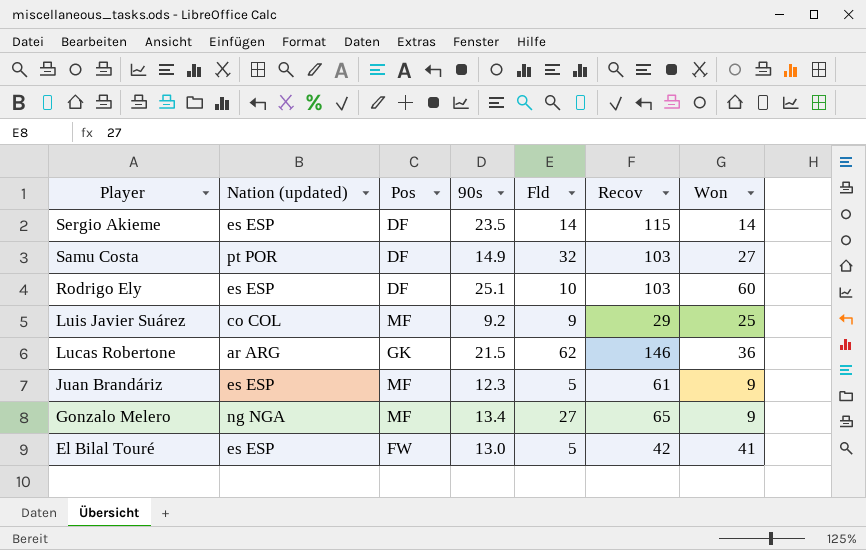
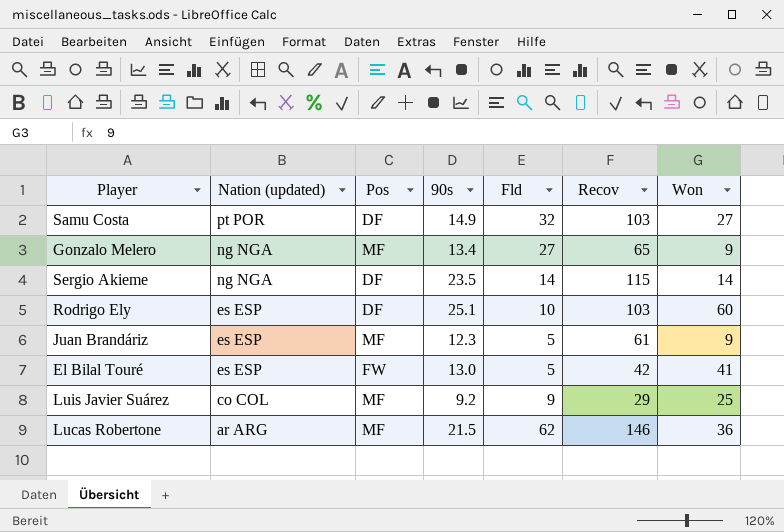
row order: Player descending -> Nation (updated) descending
Sergio Akieme | Nation (updated): es ESP -> ng NGA
Lucas Robertone | Pos: GK -> MF

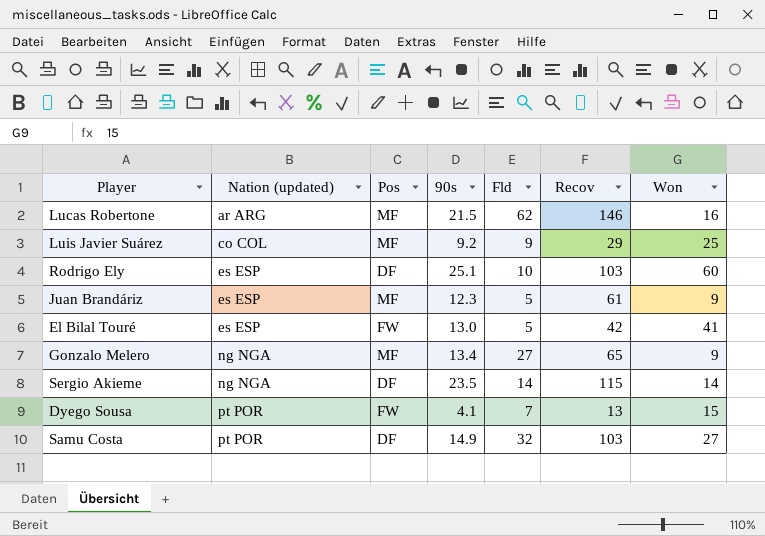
row order: Nation (updated) descending -> Nation (updated) ascending
Lucas Robertone | Won: 36 -> 16
row Dyego Sousa: none -> pt POR | FW | 4.1 | 7 | 13 | 15

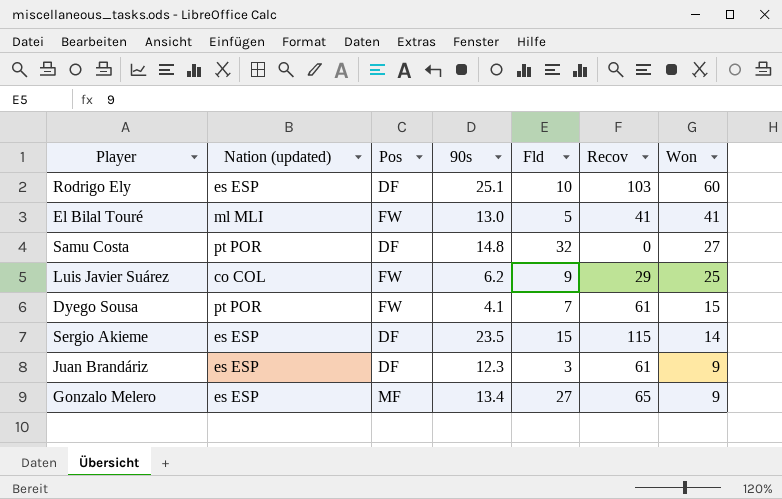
row order: Nation (updated) ascending -> Won descending
row Lucas Robertone: ar ARG | MF | 21.5 | 62 | 146 | 16 -> none
El Bilal Touré | Nation (updated): es ESP -> ml MLI
El Bilal Touré | Recov: 42 -> 41
Samu Costa | 90s: 14.9 -> 14.8
Samu Costa | Recov: 103 -> 0
Luis Javier Suárez | Pos: MF -> FW
Luis Javier Suárez | 90s: 9.2 -> 6.2
Dyego Sousa | Recov: 13 -> 61
Sergio Akieme | Nation (updated): ng NGA -> es ESP
Sergio Akieme | Fld: 14 -> 15
Juan Brandáriz | Pos: MF -> DF
Juan Brandáriz | Fld: 5 -> 3
Gonzalo Melero | Nation (updated): ng NGA -> es ESP

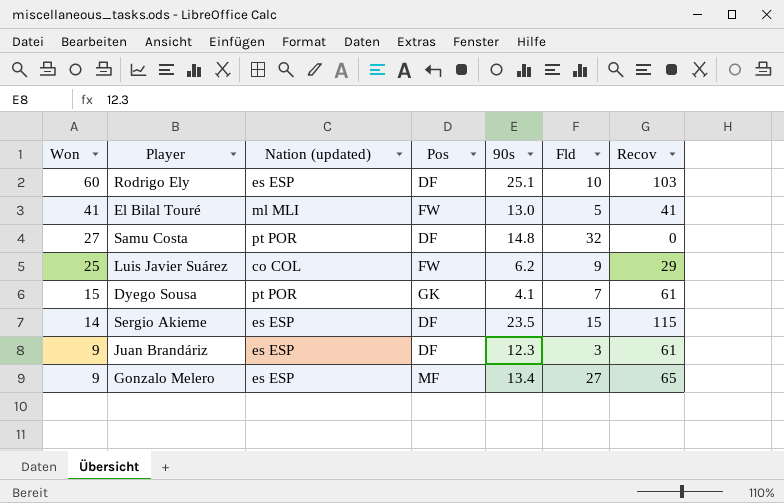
column Won | position: 7 -> 1
Dyego Sousa | Pos: FW -> GK

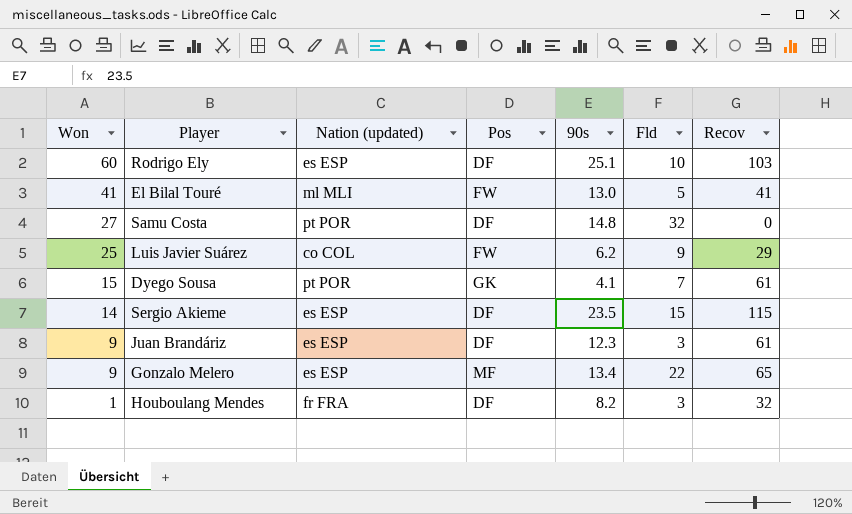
Gonzalo Melero | Fld: 27 -> 22
row Houboulang Mendes: none -> 1 | fr FRA | DF | 8.2 | 3 | 32

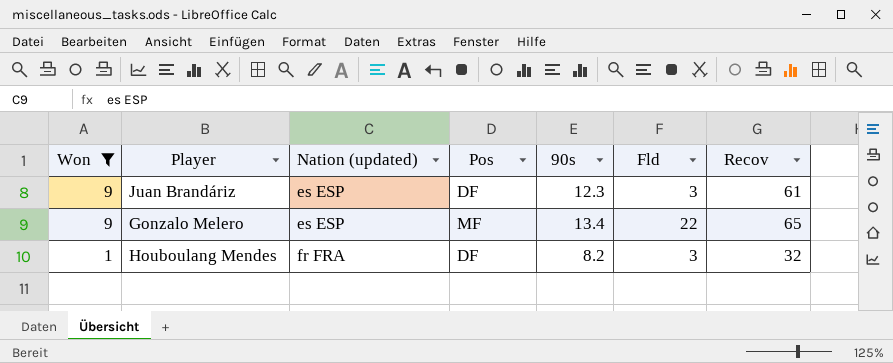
filter: none -> Won <= 9

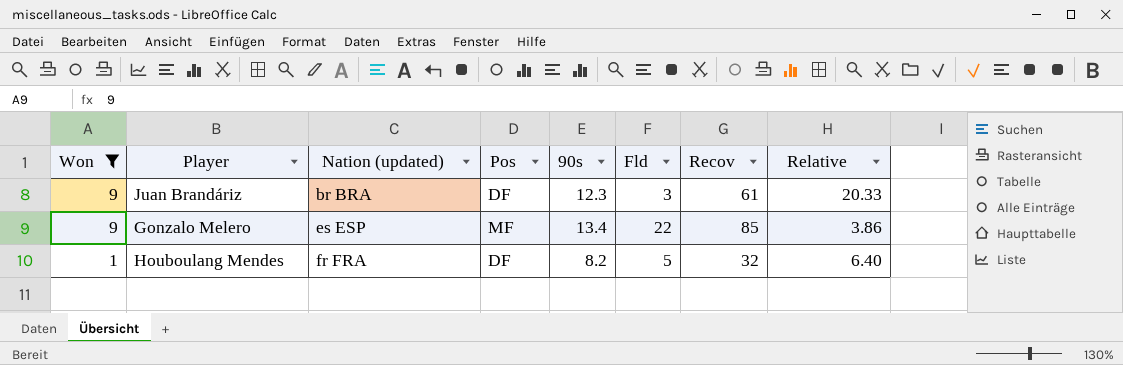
column Relative | formula: none -> [Recov] / [Fld]
Juan Brandáriz | Nation (updated): es ESP -> br BRA
Gonzalo Melero | Recov: 65 -> 85
Houboulang Mendes | Fld: 3 -> 5

